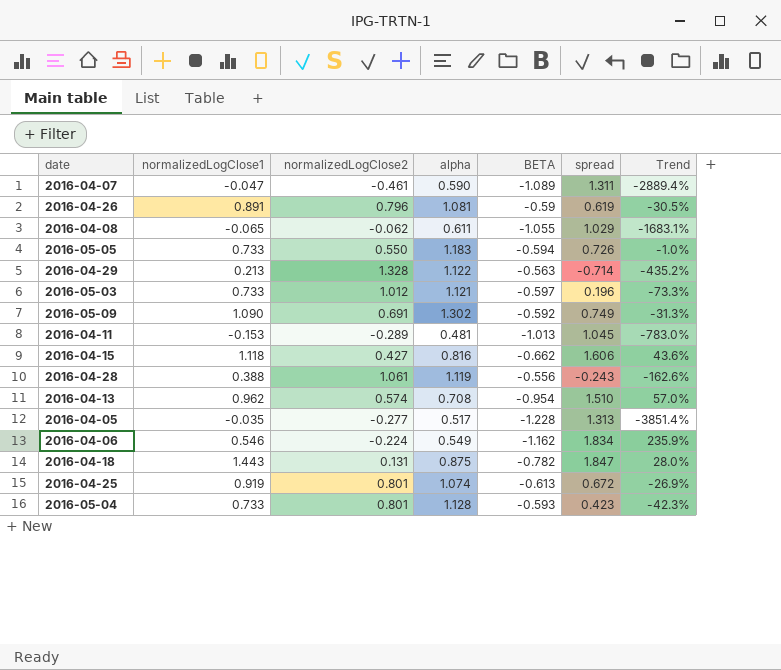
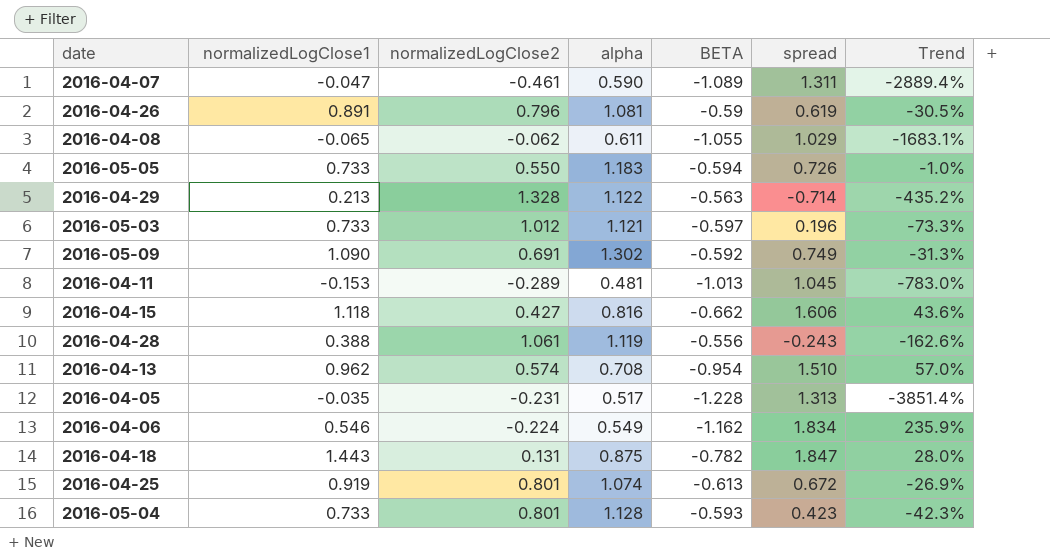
2016-04-05 | normalizedLogClose2: -0.277 -> -0.231

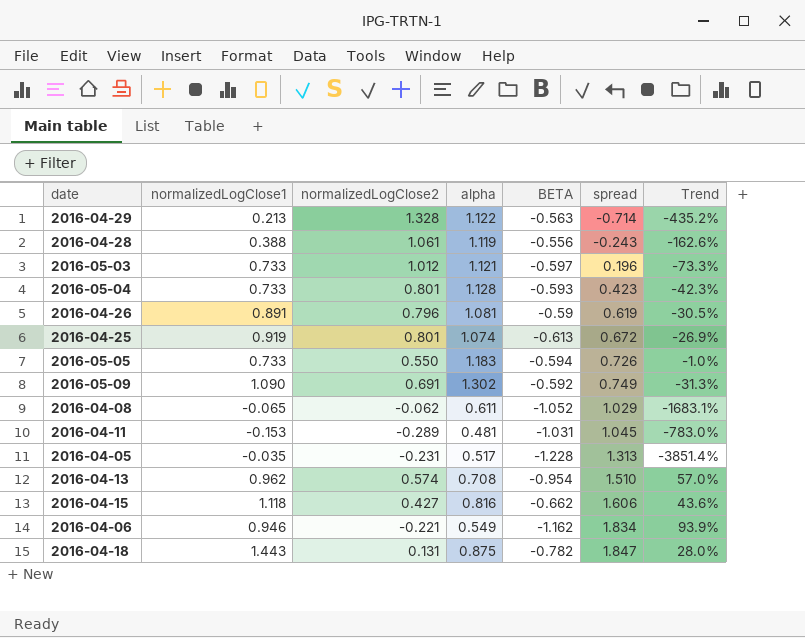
row order: none -> spread ascending
row 2016-04-07: -0.047 | -0.461 | 0.590 | -1.089 | 1.311 | -2889.4% -> none
2016-04-08 | BETA: -1.055 -> -1.052
2016-04-11 | BETA: -1.013 -> -1.031
2016-04-06 | normalizedLogClose1: 0.546 -> 0.946
2016-04-06 | normalizedLogClose2: -0.224 -> -0.221
2016-04-06 | Trend: 235.9% -> 93.9%

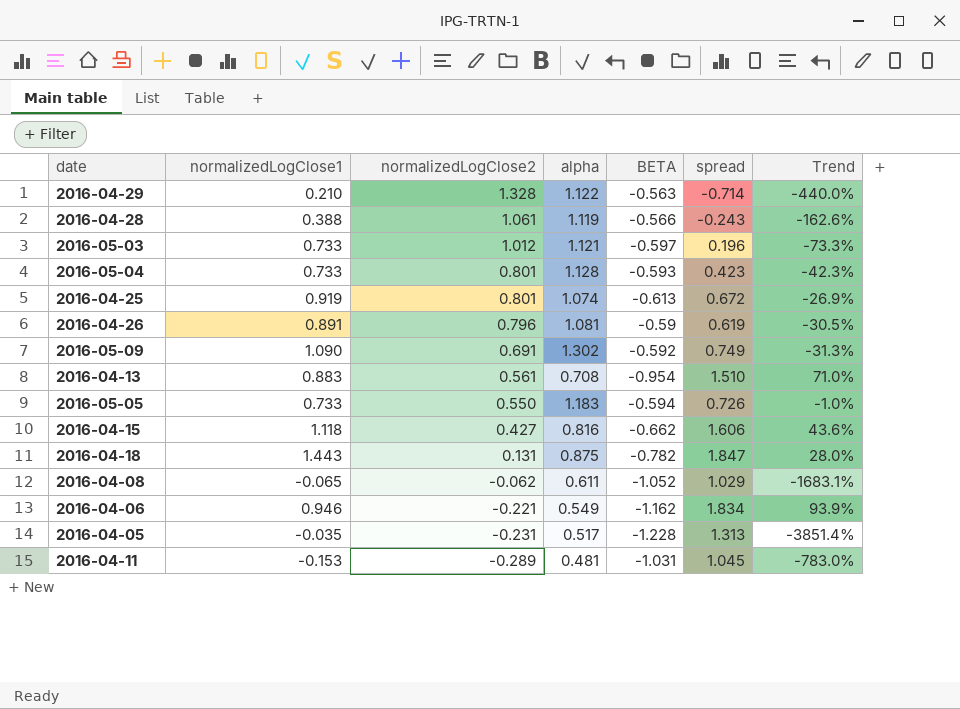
row order: spread ascending -> normalizedLogClose2 descending
2016-04-29 | normalizedLogClose1: 0.213 -> 0.210
2016-04-29 | Trend: -435.2% -> -440.0%
2016-04-28 | BETA: -0.556 -> -0.566
2016-04-13 | normalizedLogClose1: 0.962 -> 0.883
2016-04-13 | normalizedLogClose2: 0.574 -> 0.561
2016-04-13 | Trend: 57.0% -> 71.0%

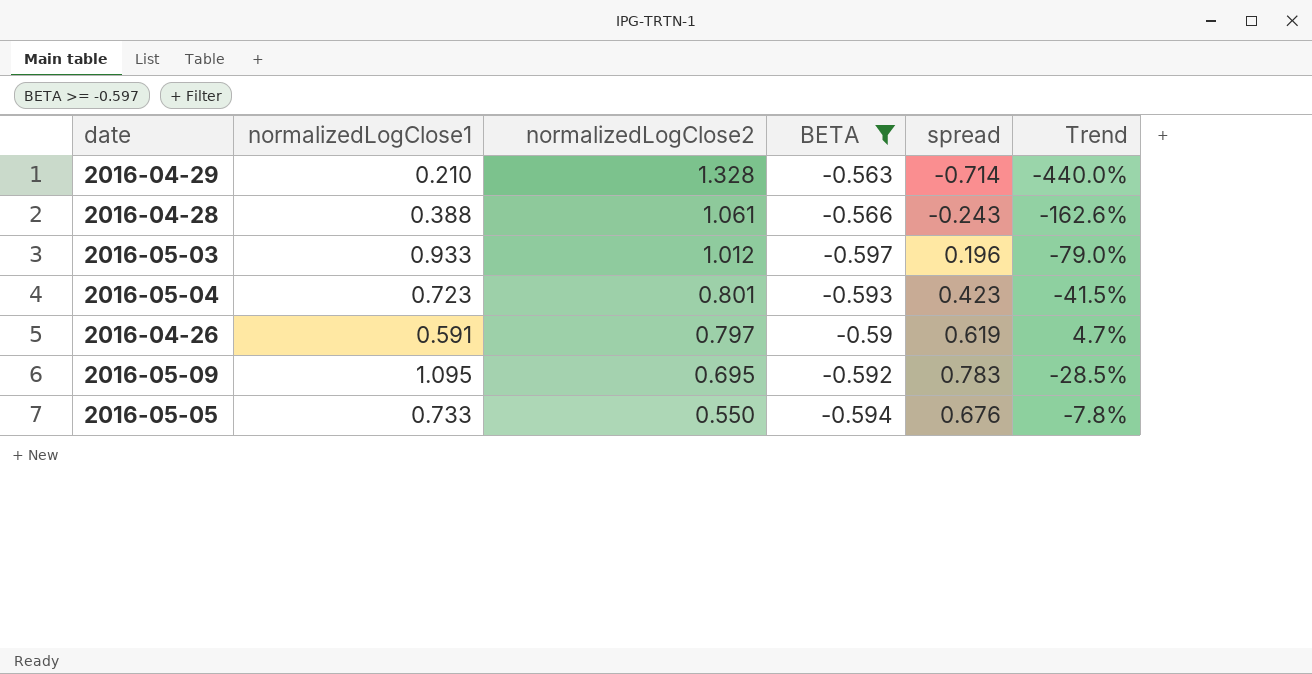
filter: none -> BETA >= -0.597
column alpha | position: 4 -> none
2016-05-03 | normalizedLogClose1: 0.733 -> 0.933
2016-05-03 | Trend: -73.3% -> -79.0%
2016-05-04 | normalizedLogClose1: 0.733 -> 0.723
2016-05-04 | Trend: -42.3% -> -41.5%
2016-04-26 | normalizedLogClose1: 0.891 -> 0.591
2016-04-26 | normalizedLogClose2: 0.796 -> 0.797
2016-04-26 | Trend: -30.5% -> 4.7%
2016-05-09 | normalizedLogClose1: 1.090 -> 1.095
2016-05-09 | normalizedLogClose2: 0.691 -> 0.695
2016-05-09 | spread: 0.749 -> 0.783
2016-05-09 | Trend: -31.3% -> -28.5%
2016-05-05 | spread: 0.726 -> 0.676
2016-05-05 | Trend: -1.0% -> -7.8%

